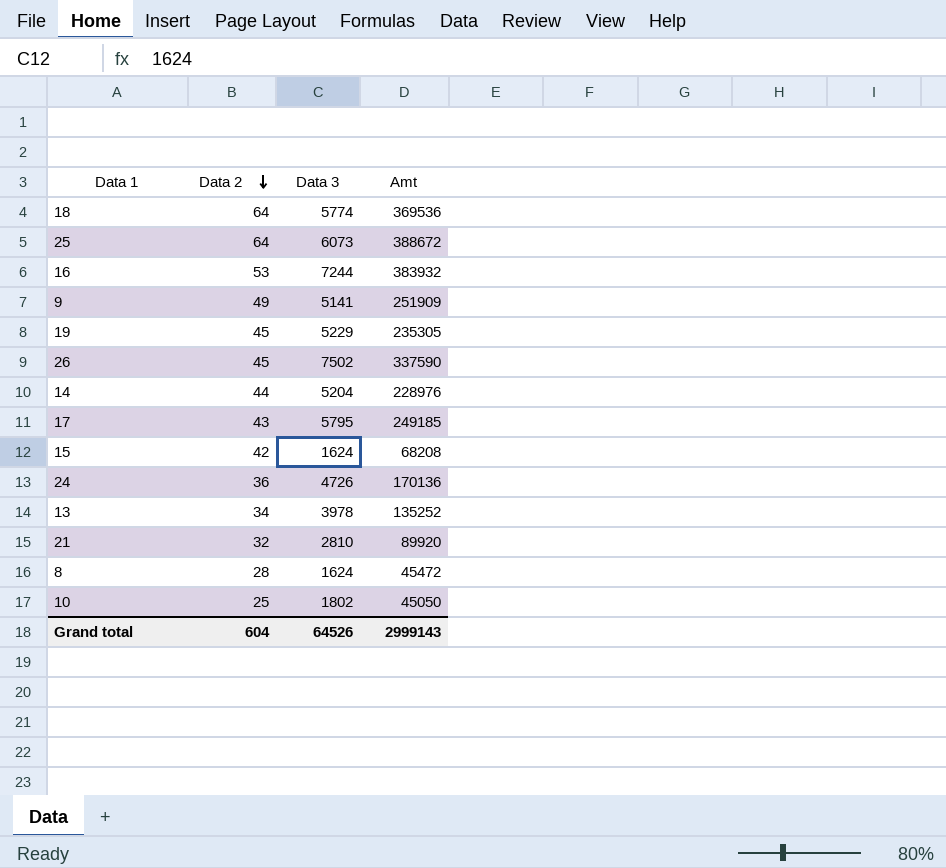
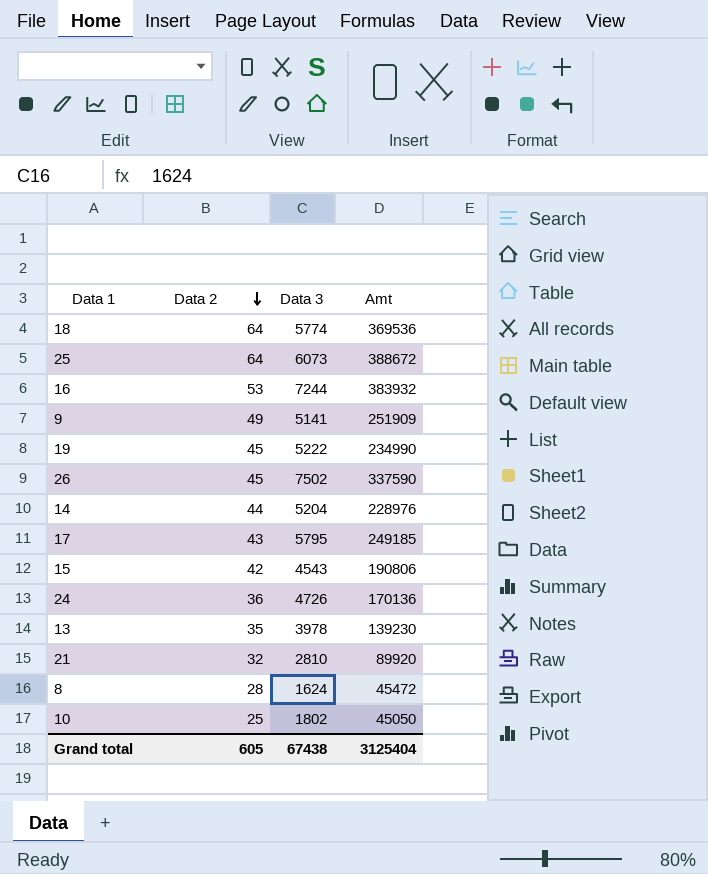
19 | Data 3: 5229 -> 5222
19 | Amt: 235305 -> 234990
15 | Data 3: 1624 -> 4543
15 | Amt: 68208 -> 190806
13 | Data 2: 34 -> 35
13 | Amt: 135252 -> 139230
Grand total | Data 2: 604 -> 605
Grand total | Data 3: 64526 -> 67438
Grand total | Amt: 2999143 -> 3125404

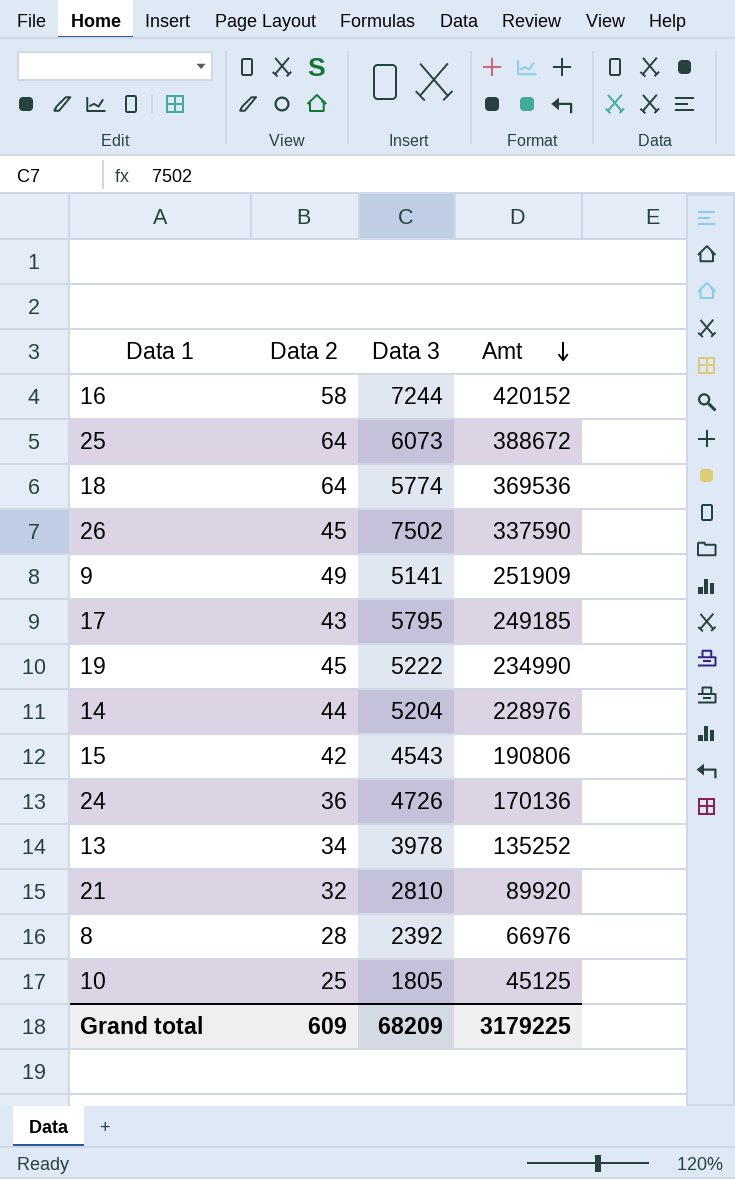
row order: Data 2 descending -> Amt descending
16 | Data 2: 53 -> 58
16 | Amt: 383932 -> 420152
13 | Data 2: 35 -> 34
13 | Amt: 139230 -> 135252
8 | Data 3: 1624 -> 2392
8 | Amt: 45472 -> 66976
10 | Data 3: 1802 -> 1805
10 | Amt: 45050 -> 45125
Grand total | Data 2: 605 -> 609
Grand total | Data 3: 67438 -> 68209
Grand total | Amt: 3125404 -> 3179225

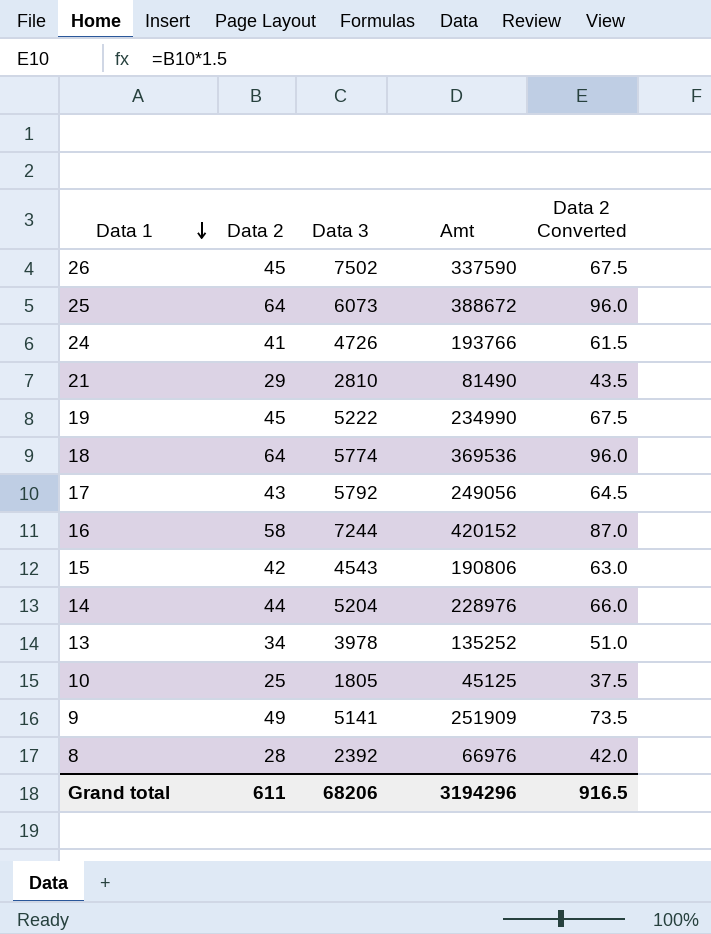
row order: Amt descending -> Data 1 descending
column Data 2 Converted | formula: none -> [Data 2] * 1.5
24 | Data 2: 36 -> 41
24 | Amt: 170136 -> 193766
21 | Data 2: 32 -> 29
21 | Amt: 89920 -> 81490
17 | Data 3: 5795 -> 5792
17 | Amt: 249185 -> 249056
Grand total | Data 2: 609 -> 611
Grand total | Data 3: 68209 -> 68206
Grand total | Amt: 3179225 -> 3194296

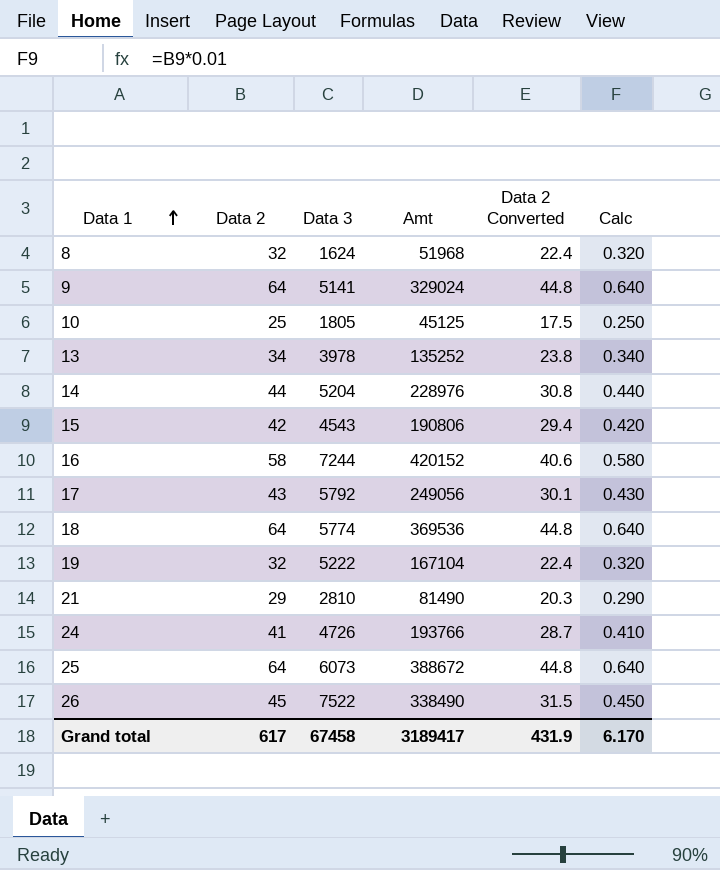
row order: Data 1 descending -> Data 1 ascending
column Data 2 Converted | formula: [Data 2] * 1.5 -> [Data 2] * 0.7
column Calc | formula: none -> [Data 2] * 0.01
8 | Data 2: 28 -> 32
8 | Data 3: 2392 -> 1624
8 | Amt: 66976 -> 51968
9 | Data 2: 49 -> 64
9 | Amt: 251909 -> 329024
19 | Data 2: 45 -> 32
19 | Amt: 234990 -> 167104
26 | Data 3: 7502 -> 7522
26 | Amt: 337590 -> 338490
Grand total | Data 2: 611 -> 617
Grand total | Data 3: 68206 -> 67458
Grand total | Amt: 3194296 -> 3189417
Grand total | Data 2 Converted: 916.5 -> 431.9

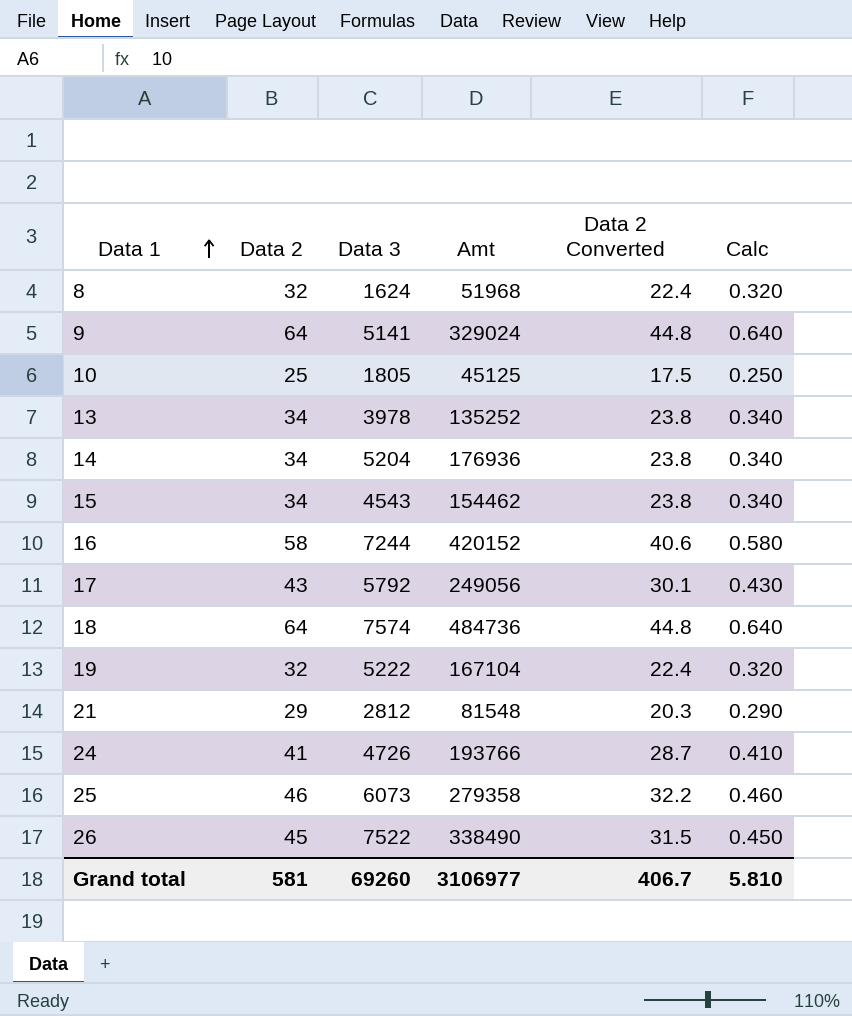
14 | Data 2: 44 -> 34
14 | Amt: 228976 -> 176936
14 | Data 2 Converted: 30.8 -> 23.8
14 | Calc: 0.440 -> 0.340
15 | Data 2: 42 -> 34
15 | Amt: 190806 -> 154462
15 | Data 2 Converted: 29.4 -> 23.8
15 | Calc: 0.420 -> 0.340
18 | Data 3: 5774 -> 7574
18 | Amt: 369536 -> 484736
21 | Data 3: 2810 -> 2812
21 | Amt: 81490 -> 81548
25 | Data 2: 64 -> 46
25 | Amt: 388672 -> 279358
25 | Data 2 Converted: 44.8 -> 32.2
25 | Calc: 0.640 -> 0.460
Grand total | Data 2: 617 -> 581
Grand total | Data 3: 67458 -> 69260
Grand total | Amt: 3189417 -> 3106977
Grand total | Data 2 Converted: 431.9 -> 406.7
Grand total | Calc: 6.170 -> 5.810

